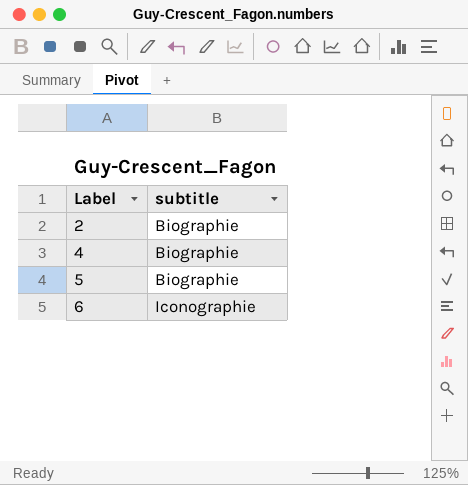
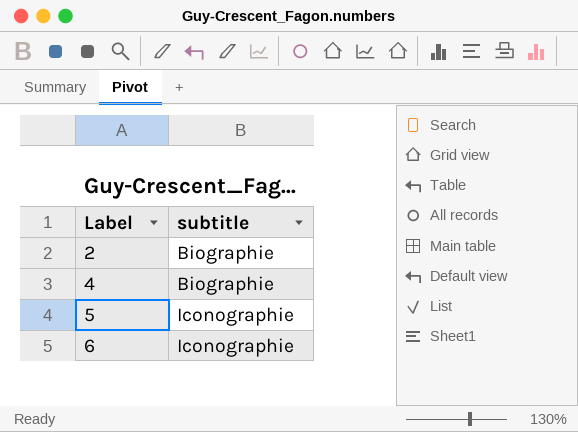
5 | subtitle: Biographie -> Iconographie

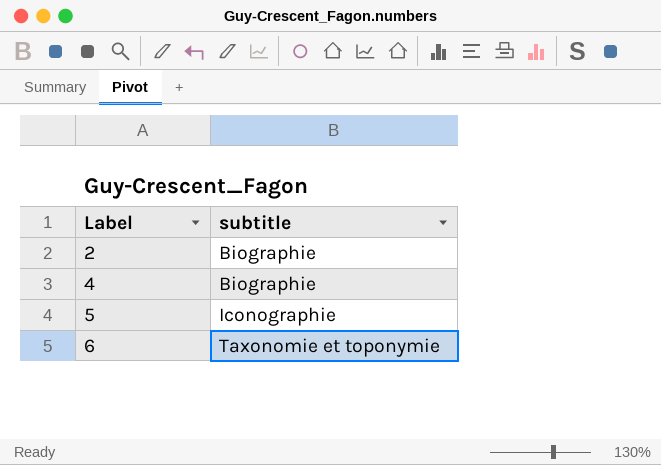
6 | subtitle: Iconographie -> Taxonomie et toponymie

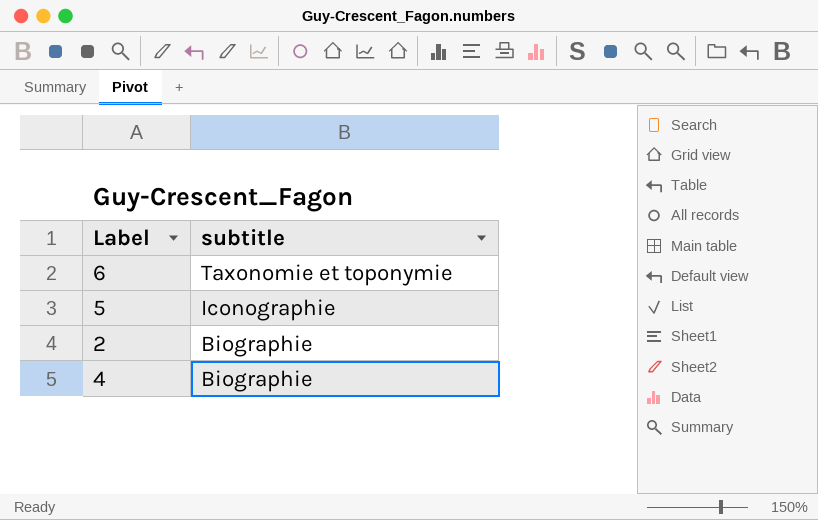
row order: Label ascending -> subtitle descending

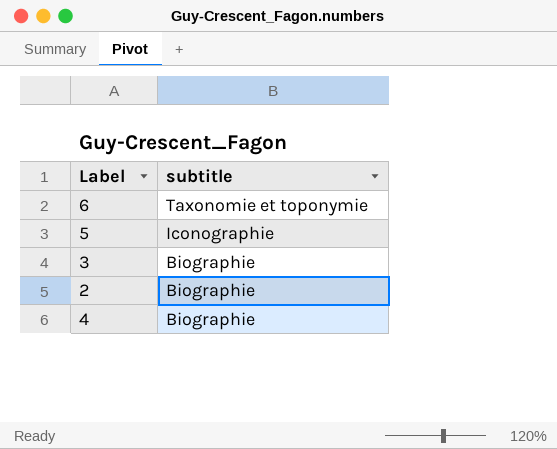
row 3: none -> Biographie

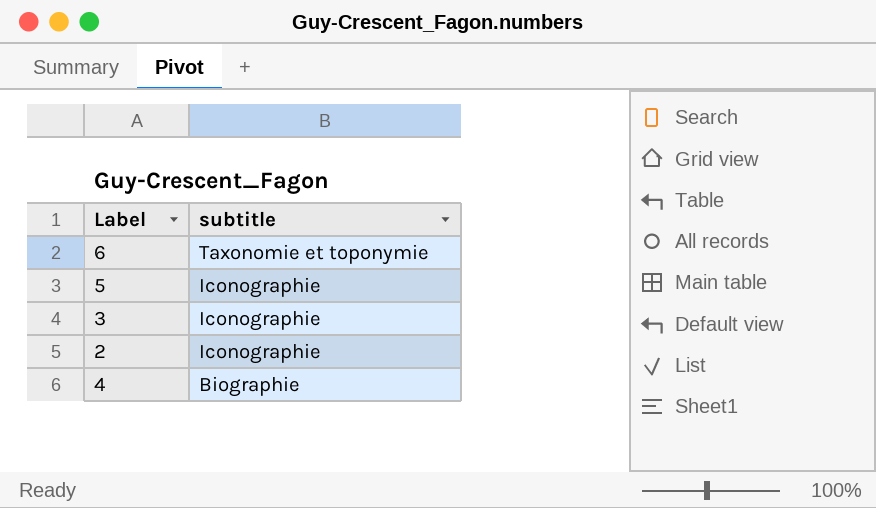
3 | subtitle: Biographie -> Iconographie
2 | subtitle: Biographie -> Iconographie

